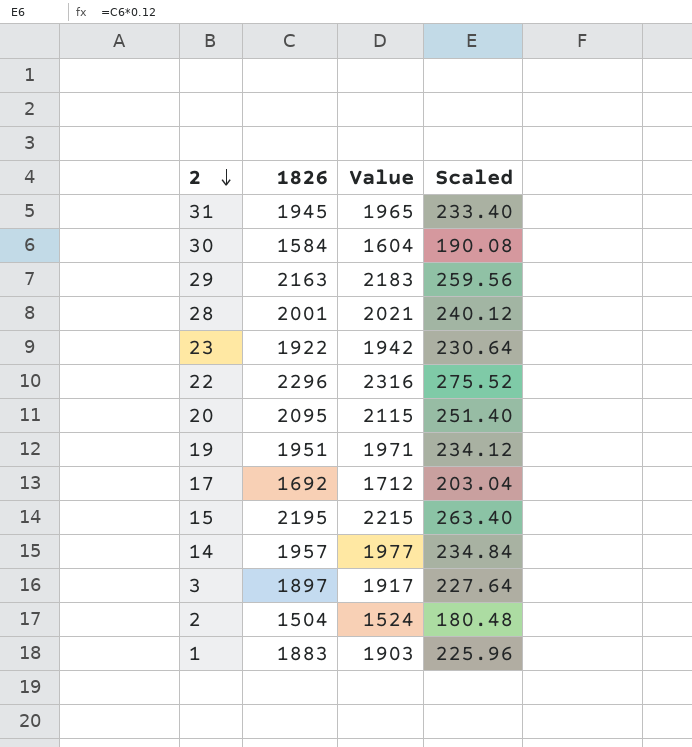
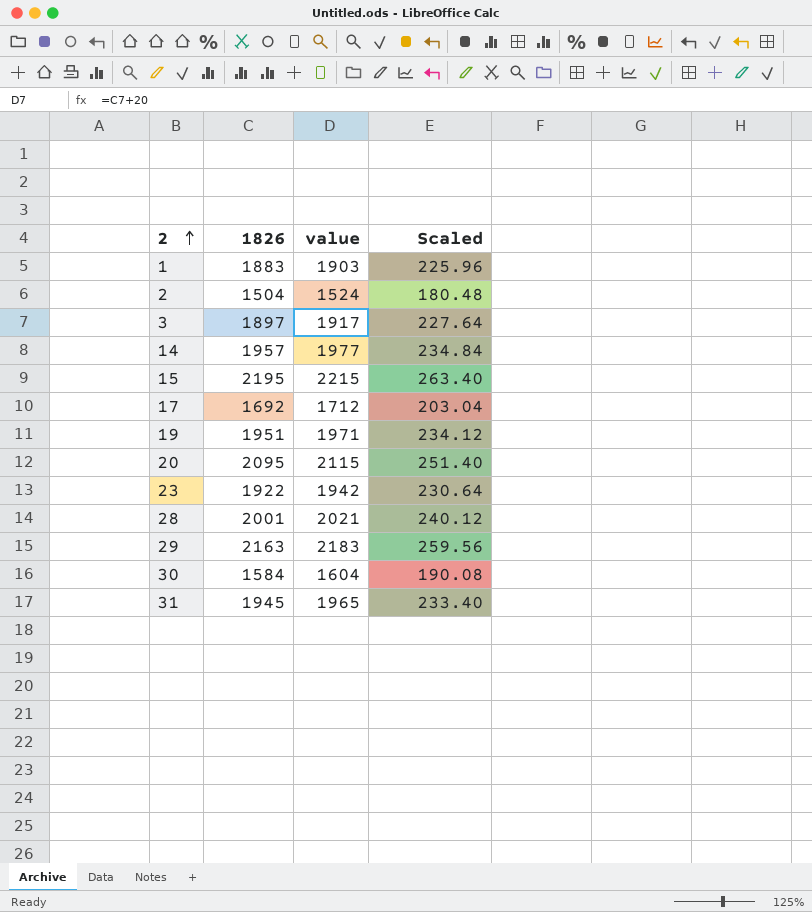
row order: 2 descending -> 2 ascending
column name: Value -> value
row 22: 2296 | 2316 | 275.52 -> none

